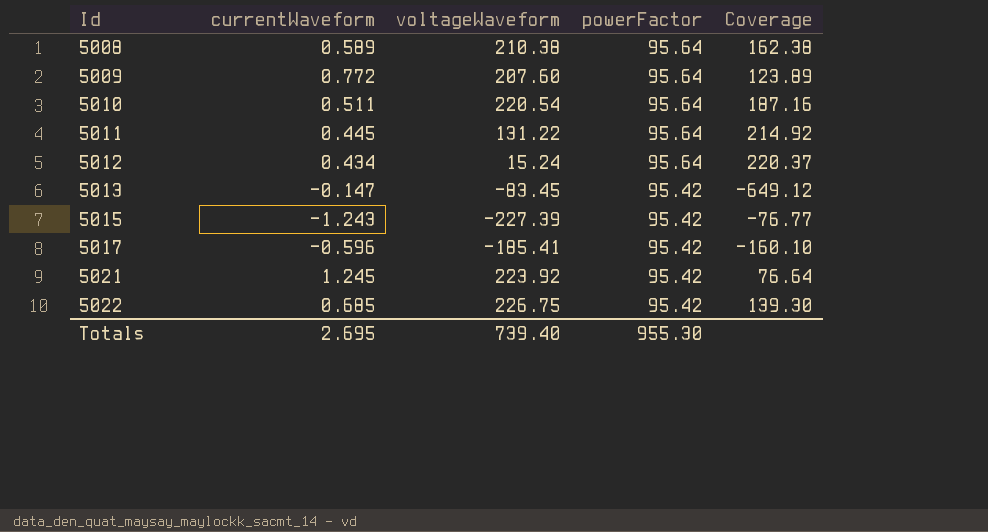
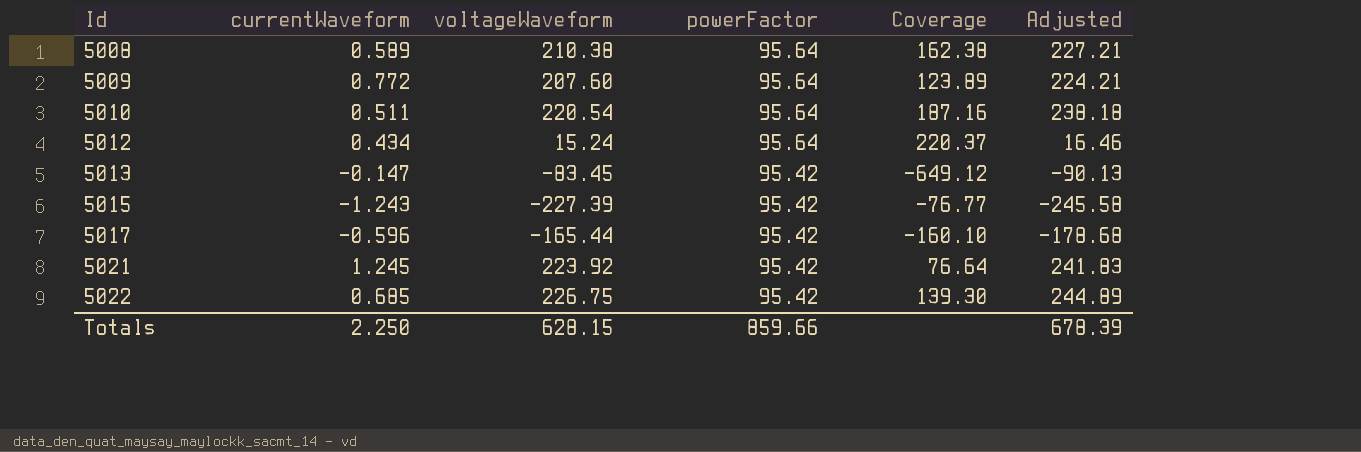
column Adjusted | formula: none -> [voltageWaveform] * 1.08
row 5011: 0.445 | 131.22 | 95.64 | 214.92 -> none
5017 | voltageWaveform: -185.41 -> -165.44
Totals | currentWaveform: 2.695 -> 2.250
Totals | voltageWaveform: 739.40 -> 628.15
Totals | powerFactor: 955.30 -> 859.66

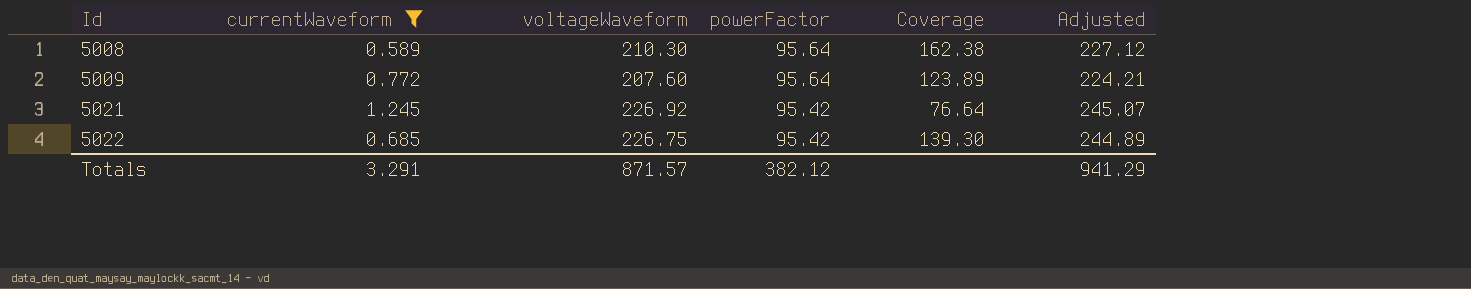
filter: none -> currentWaveform >= 0.589
5008 | voltageWaveform: 210.38 -> 210.30
5008 | Adjusted: 227.21 -> 227.12
5021 | voltageWaveform: 223.92 -> 226.92
5021 | Adjusted: 241.83 -> 245.07
Totals | currentWaveform: 2.250 -> 3.291
Totals | voltageWaveform: 628.15 -> 871.57
Totals | powerFactor: 859.66 -> 382.12
Totals | Adjusted: 678.39 -> 941.29

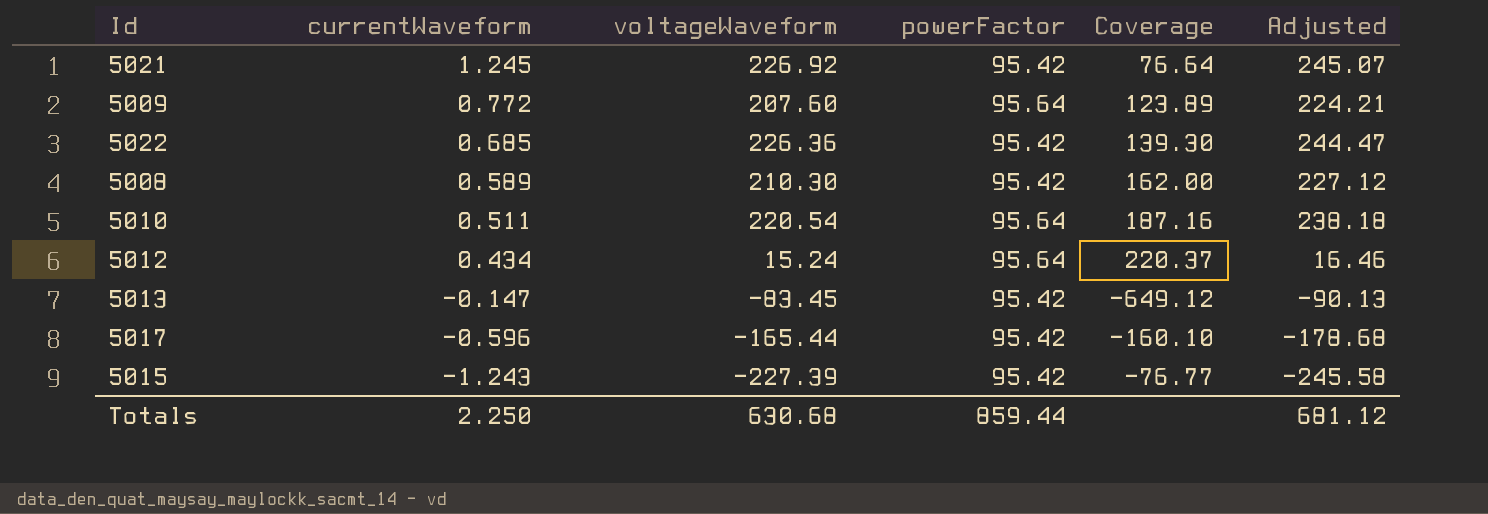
filter: currentWaveform >= 0.589 -> none
row order: Id ascending -> currentWaveform descending
5022 | voltageWaveform: 226.75 -> 226.36
5022 | Adjusted: 244.89 -> 244.47
5008 | powerFactor: 95.64 -> 95.42
5008 | Coverage: 162.38 -> 162.00
Totals | currentWaveform: 3.291 -> 2.250
Totals | voltageWaveform: 871.57 -> 630.68
Totals | powerFactor: 382.12 -> 859.44
Totals | Adjusted: 941.29 -> 681.12

